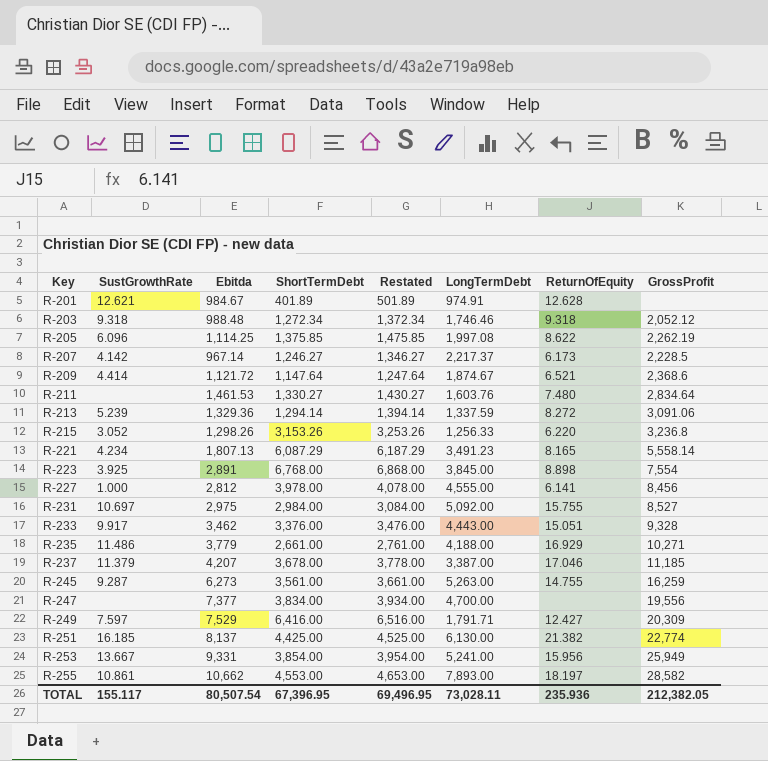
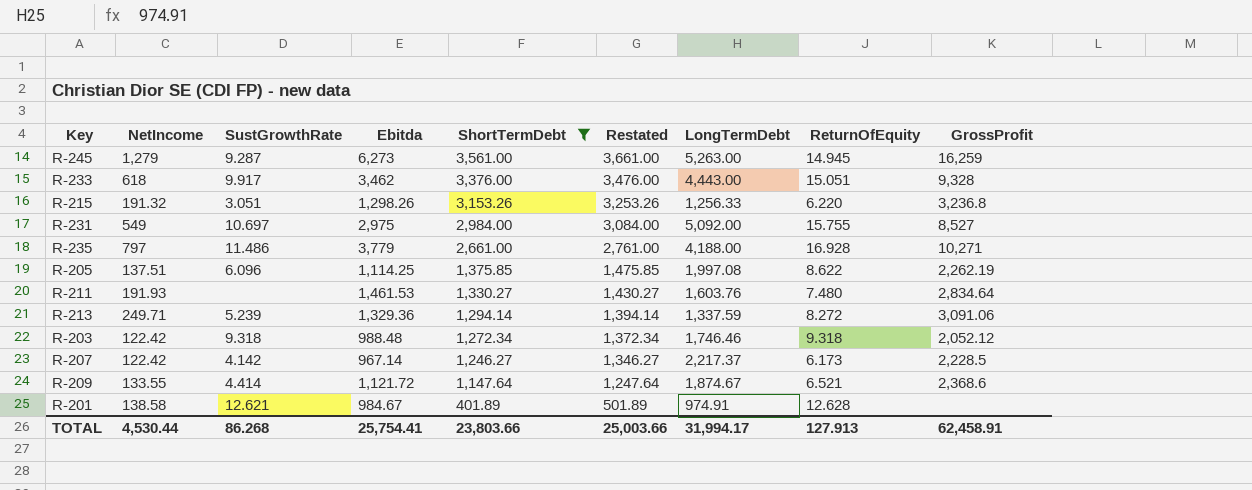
filter: none -> ShortTermDebt <= 3,561.00
row order: Key ascending -> ShortTermDebt descending
column NetIncome | position: none -> 2
R-245 | ReturnOfEquity: 14.755 -> 14.945
R-215 | SustGrowthRate: 3.052 -> 3.051
R-235 | ReturnOfEquity: 16.929 -> 16.928
TOTAL | SustGrowthRate: 155.117 -> 86.268
TOTAL | Ebitda: 80,507.54 -> 25,754.41
TOTAL | ShortTermDebt: 67,396.95 -> 23,803.66
TOTAL | Restated: 69,496.95 -> 25,003.66
TOTAL | LongTermDebt: 73,028.11 -> 31,994.17
TOTAL | ReturnOfEquity: 235.936 -> 127.913
TOTAL | GrossProfit: 212,382.05 -> 62,458.91

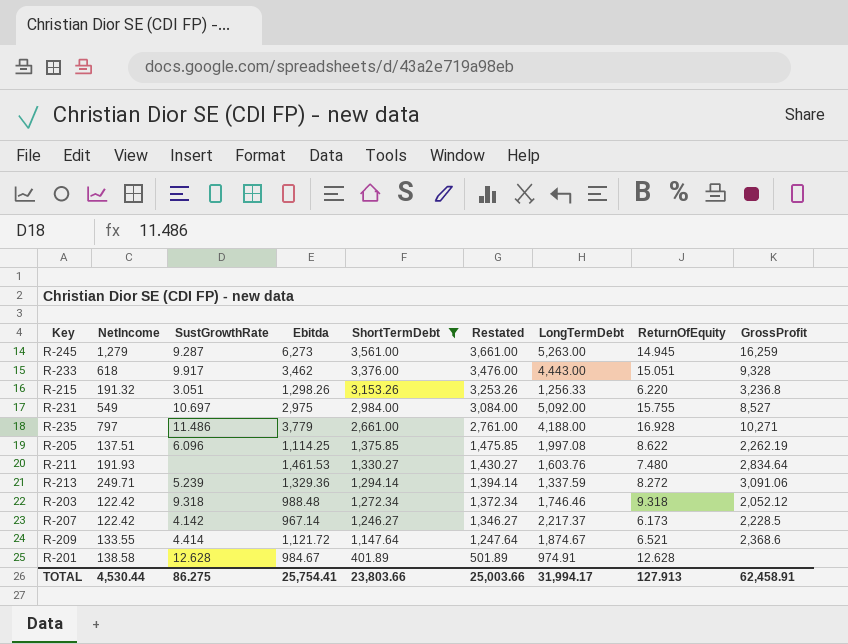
R-201 | SustGrowthRate: 12.621 -> 12.628
TOTAL | SustGrowthRate: 86.268 -> 86.275

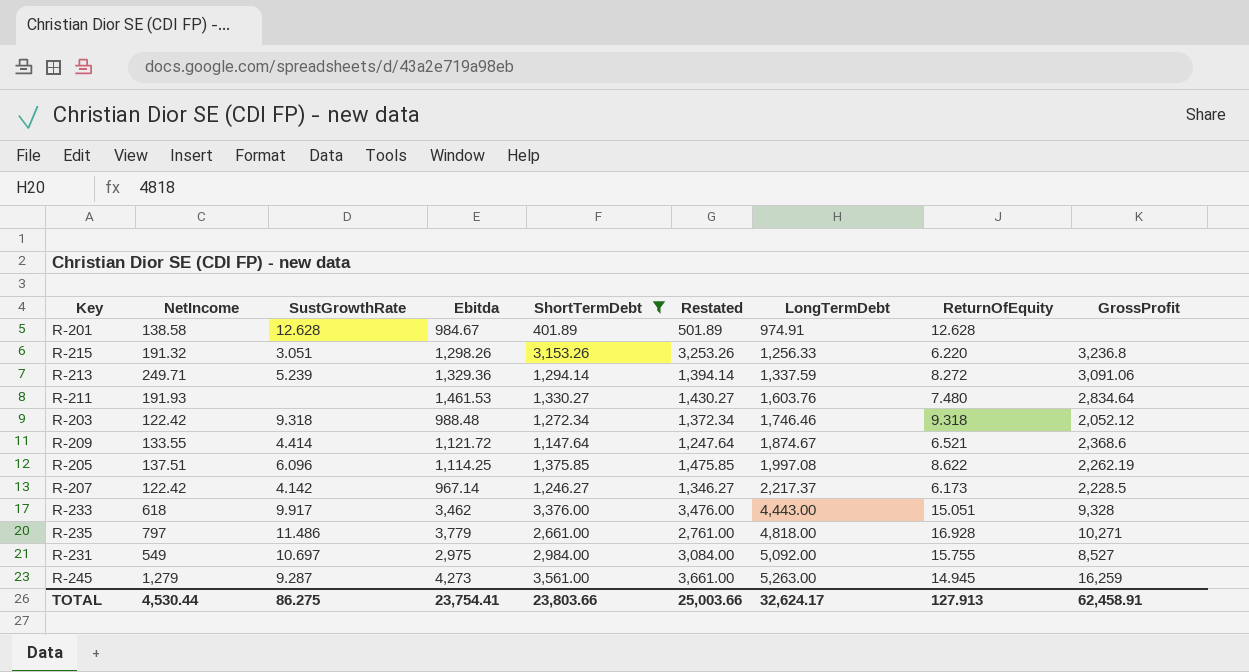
row order: ShortTermDebt descending -> LongTermDebt ascending
R-235 | LongTermDebt: 4,188.00 -> 4,818.00
R-245 | Ebitda: 6,273 -> 4,273
TOTAL | Ebitda: 25,754.41 -> 23,754.41
TOTAL | LongTermDebt: 31,994.17 -> 32,624.17

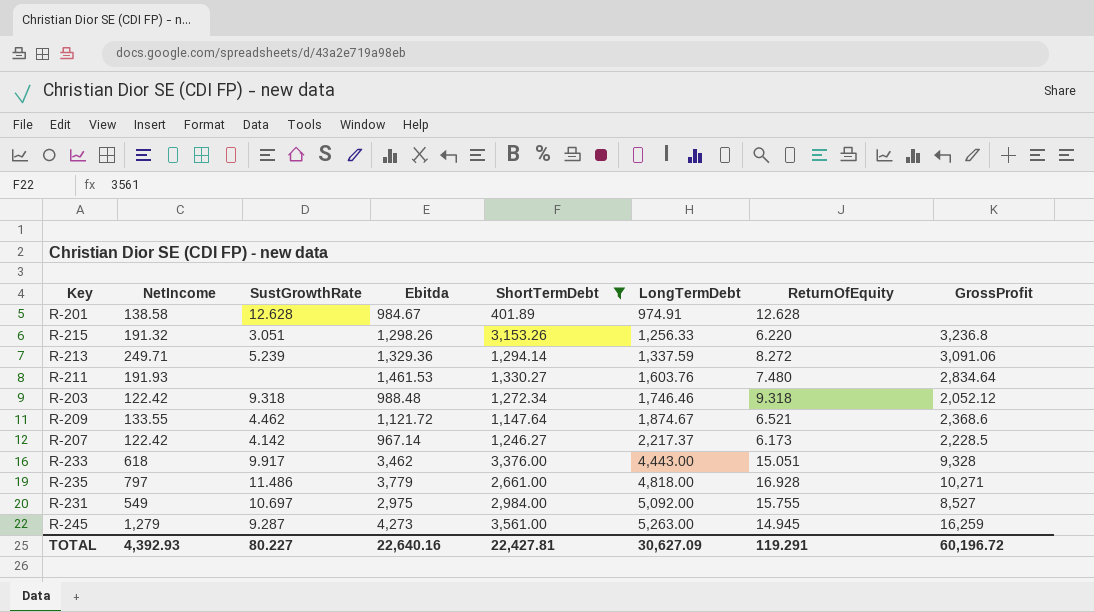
column Restated | formula: [ShortTermDebt] + 100 -> none
row R-205: 137.51 | 6.096 | 1,114.25 | 1,375.85 | 1,475.85 | 1,997.08 | 8.622 | 2,262.19 -> none
R-209 | SustGrowthRate: 4.414 -> 4.462
TOTAL | NetIncome: 4,530.44 -> 4,392.93
TOTAL | SustGrowthRate: 86.275 -> 80.227
TOTAL | Ebitda: 23,754.41 -> 22,640.16
TOTAL | ShortTermDebt: 23,803.66 -> 22,427.81
TOTAL | LongTermDebt: 32,624.17 -> 30,627.09
TOTAL | ReturnOfEquity: 127.913 -> 119.291
TOTAL | GrossProfit: 62,458.91 -> 60,196.72

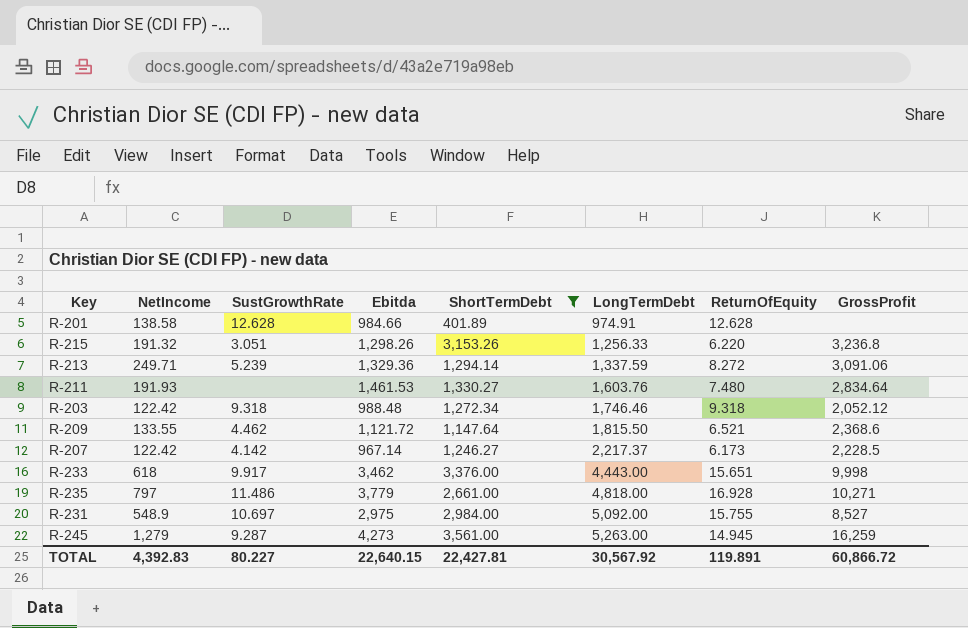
R-201 | Ebitda: 984.67 -> 984.66
R-209 | LongTermDebt: 1,874.67 -> 1,815.50
R-233 | ReturnOfEquity: 15.051 -> 15.651
R-233 | GrossProfit: 9,328 -> 9,998
R-231 | NetIncome: 549 -> 548.9
TOTAL | NetIncome: 4,392.93 -> 4,392.83
TOTAL | Ebitda: 22,640.16 -> 22,640.15
TOTAL | LongTermDebt: 30,627.09 -> 30,567.92
TOTAL | ReturnOfEquity: 119.291 -> 119.891
TOTAL | GrossProfit: 60,196.72 -> 60,866.72

